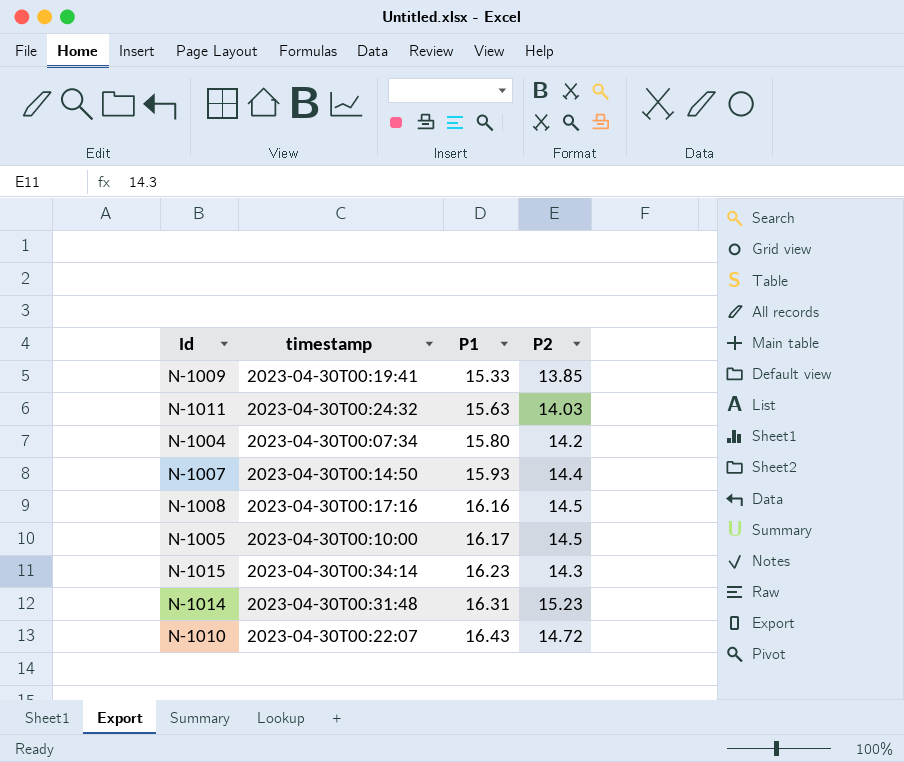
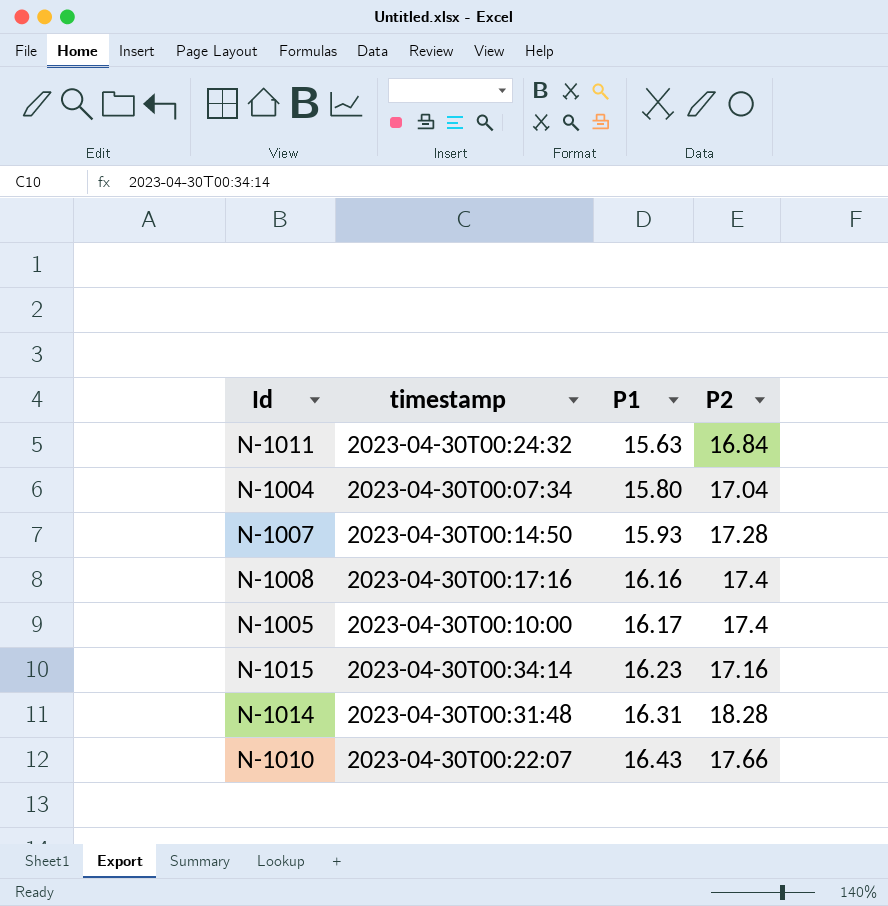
row N-1009: 2023-04-30T00:19:41 | 15.33 | 13.85 -> none
N-1011 | P2: 14.03 -> 16.84
N-1004 | P2: 14.2 -> 17.04
N-1007 | P2: 14.4 -> 17.28
N-1008 | P2: 14.5 -> 17.4
N-1005 | P2: 14.5 -> 17.4
N-1015 | P2: 14.3 -> 17.16
N-1014 | P2: 15.23 -> 18.28
N-1010 | P2: 14.72 -> 17.66

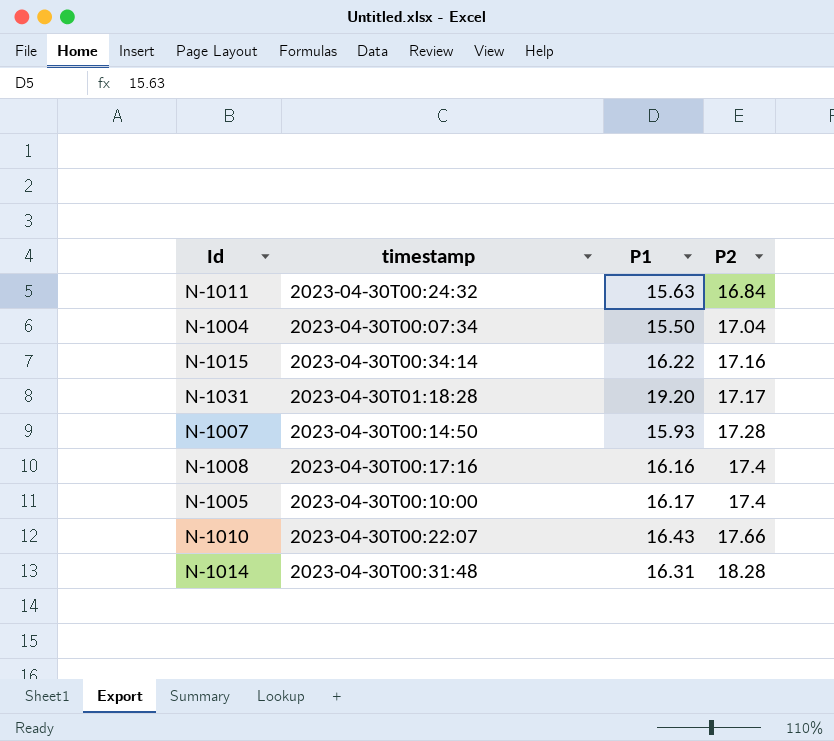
row order: P1 ascending -> P2 ascending
N-1004 | P1: 15.80 -> 15.50
N-1015 | P1: 16.23 -> 16.22
row N-1031: none -> 2023-04-30T01:18:28 | 19.20 | 17.17

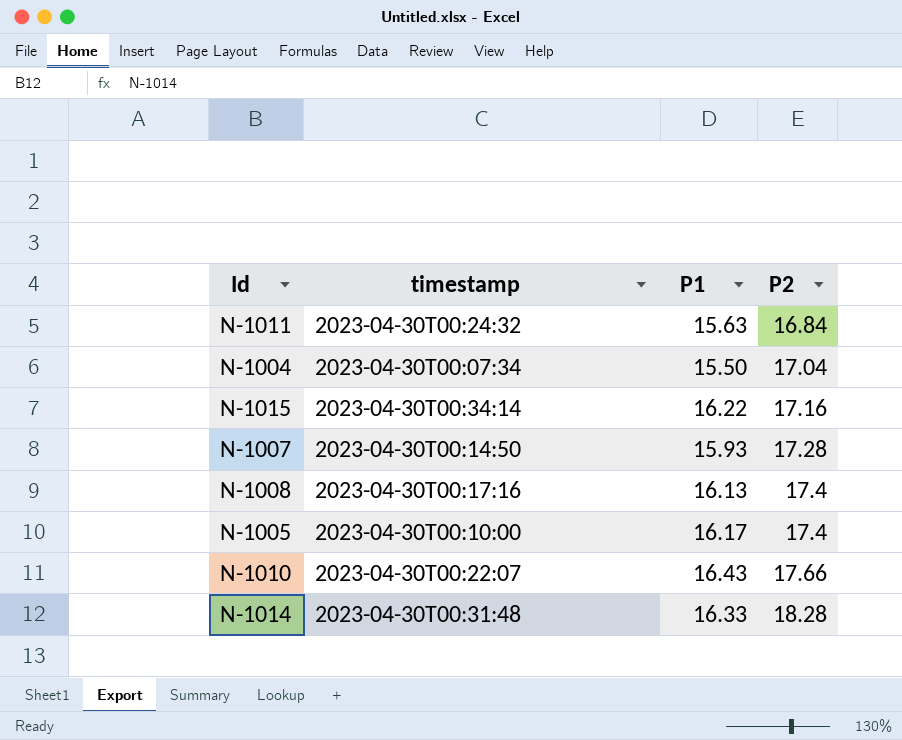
row N-1031: 2023-04-30T01:18:28 | 19.20 | 17.17 -> none
N-1008 | P1: 16.16 -> 16.13
N-1014 | P1: 16.31 -> 16.33

